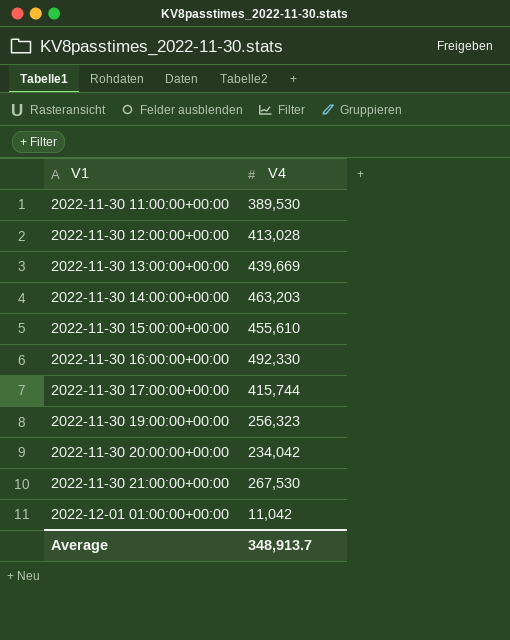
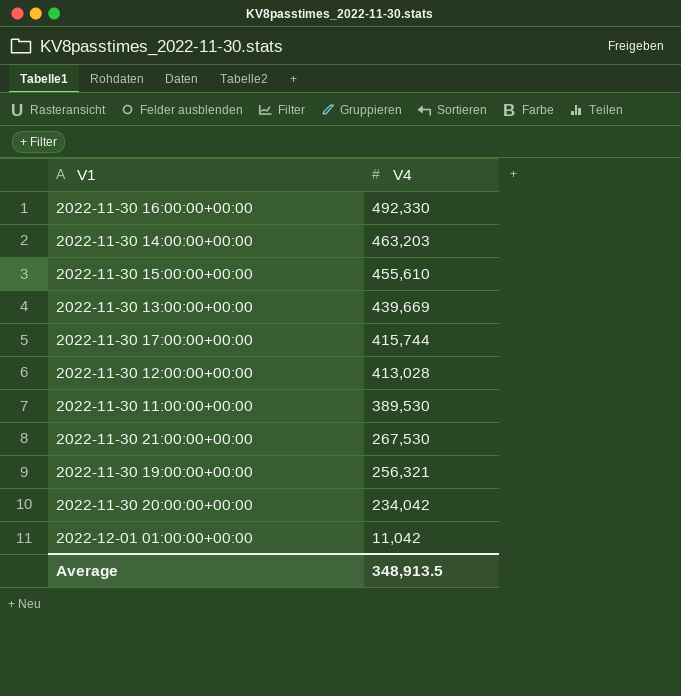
row order: V1 ascending -> V4 descending
2022-11-30 19:00:00+00:00 | V4: 256,323 -> 256,321
Average | V4: 348,913.7 -> 348,913.5

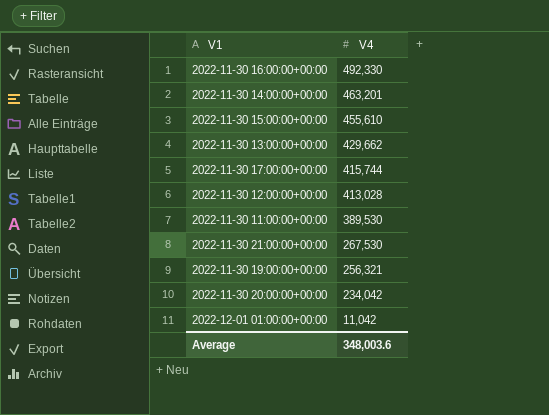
2022-11-30 14:00:00+00:00 | V4: 463,203 -> 463,201
2022-11-30 13:00:00+00:00 | V4: 439,669 -> 429,662
Average | V4: 348,913.5 -> 348,003.6

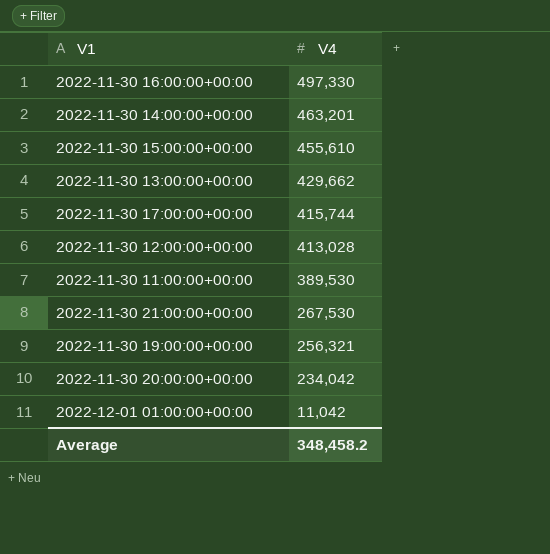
2022-11-30 16:00:00+00:00 | V4: 492,330 -> 497,330
Average | V4: 348,003.6 -> 348,458.2

